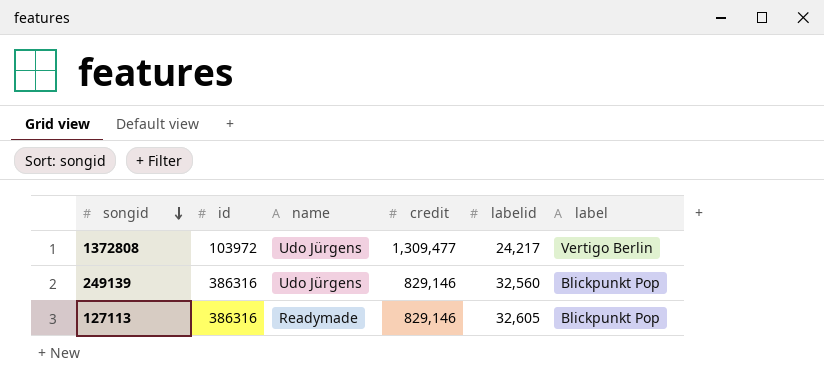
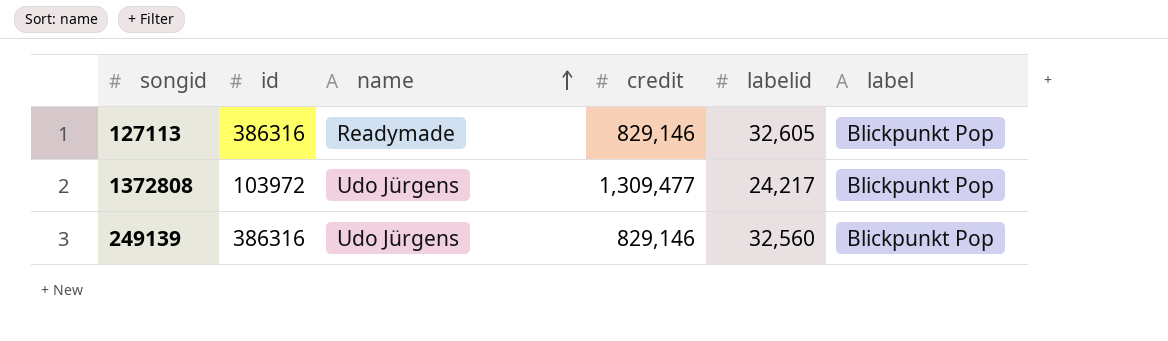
row order: songid descending -> name ascending
1372808 | label: Vertigo Berlin -> Blickpunkt Pop

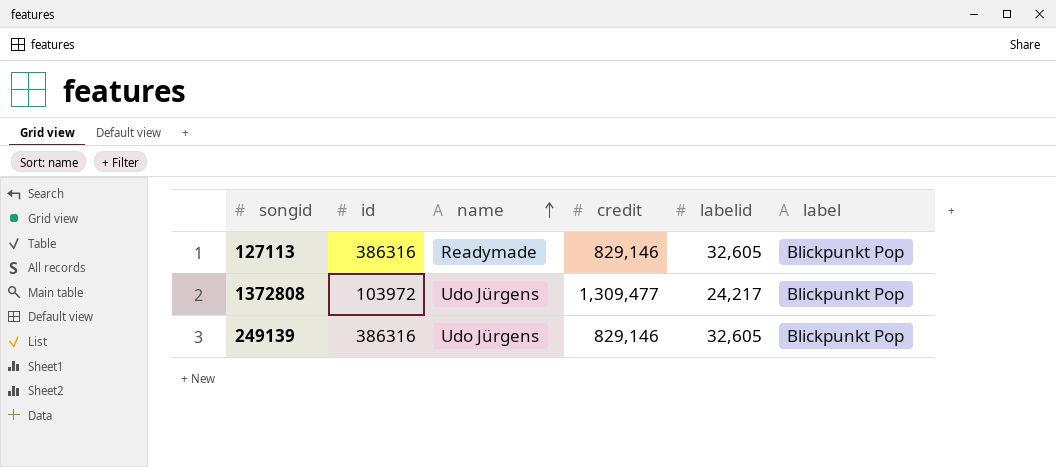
249139 | labelid: 32,560 -> 32,605

